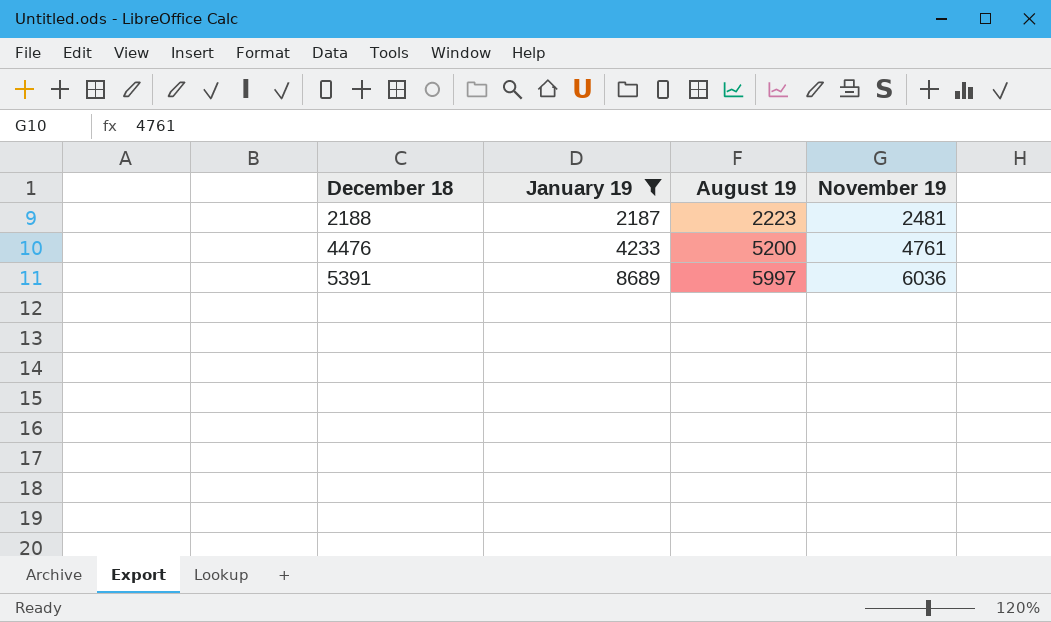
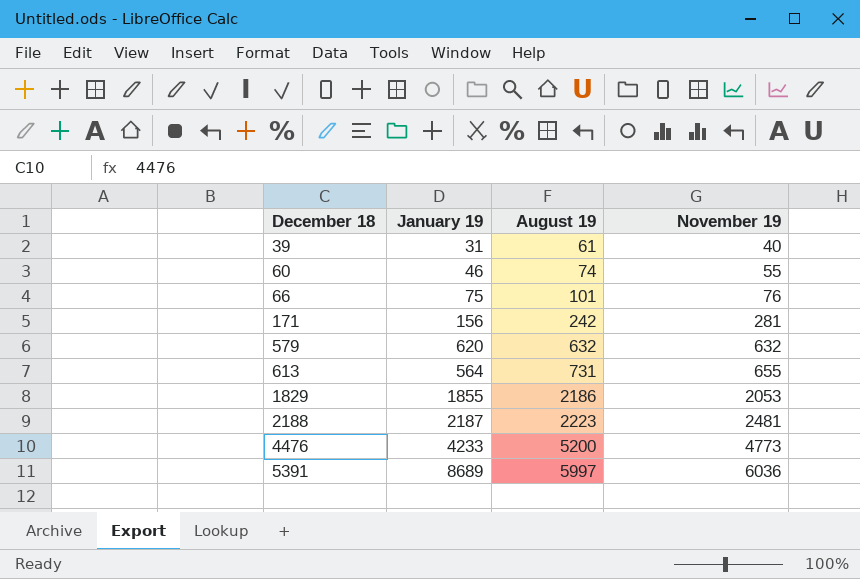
filter: January 19 >= 2187 -> none
4476 | November 19: 4761 -> 4773

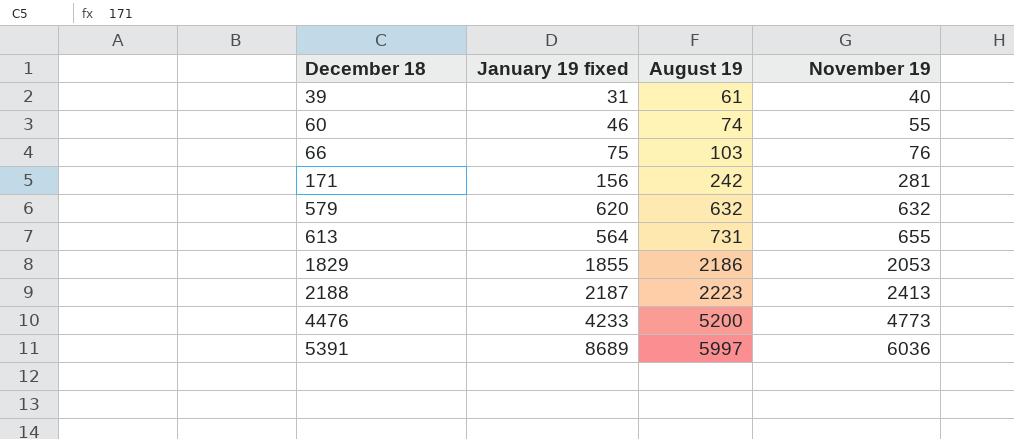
column name: January 19 -> January 19 fixed
66 | August 19: 101 -> 103
2188 | November 19: 2481 -> 2413

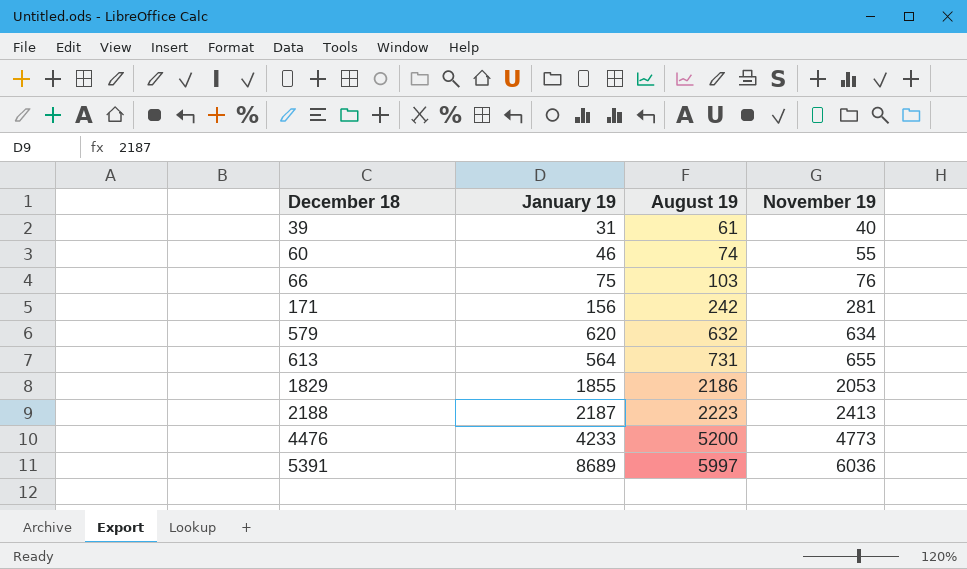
column name: January 19 fixed -> January 19
579 | November 19: 632 -> 634

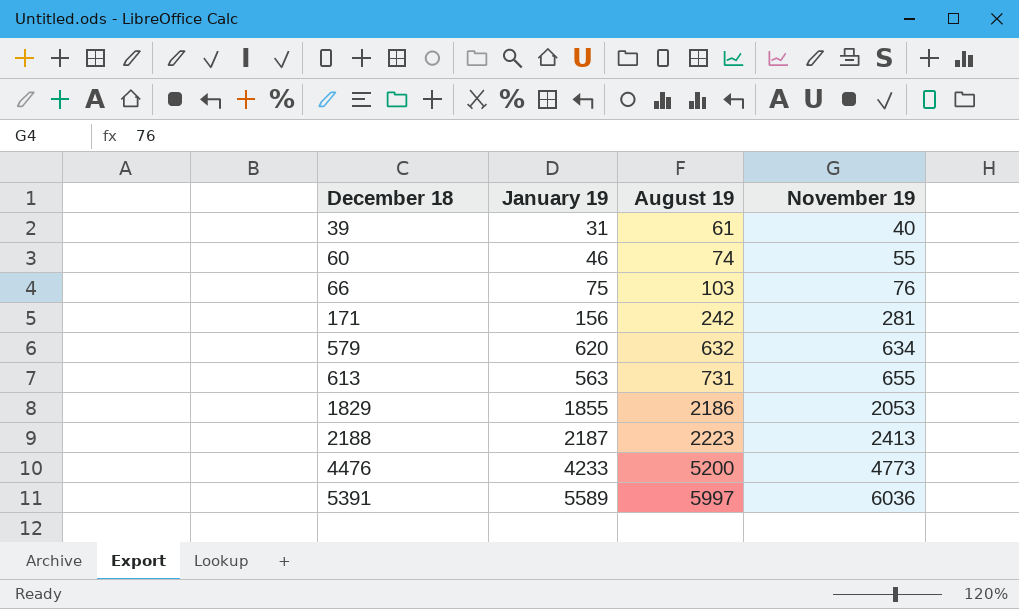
613 | January 19: 564 -> 563
5391 | January 19: 8689 -> 5589

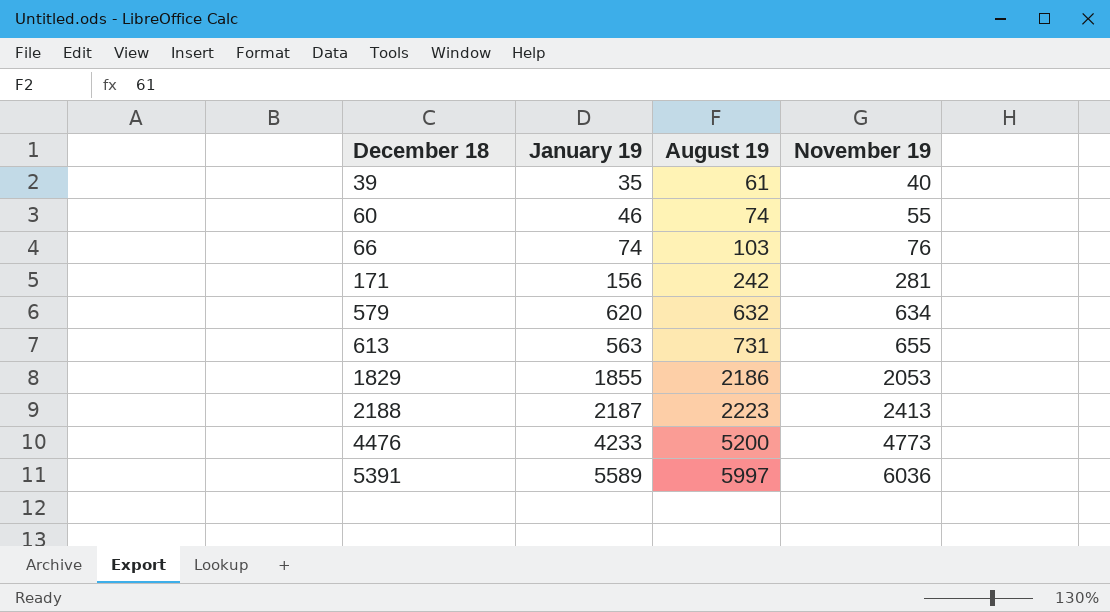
39 | January 19: 31 -> 35
66 | January 19: 75 -> 74

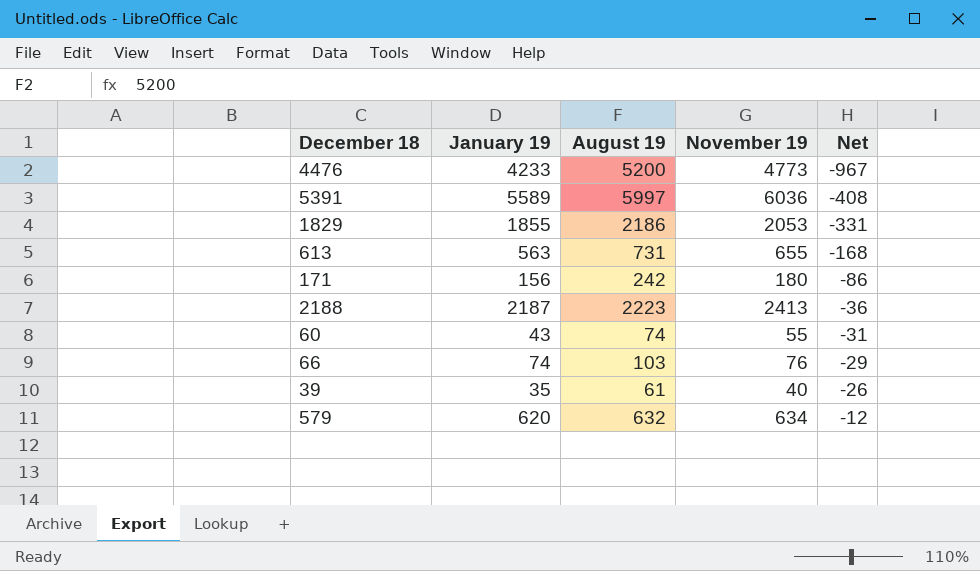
row order: December 18 ascending -> Net ascending
column Net | formula: none -> [January 19] - [August 19]
171 | November 19: 281 -> 180
60 | January 19: 46 -> 43

